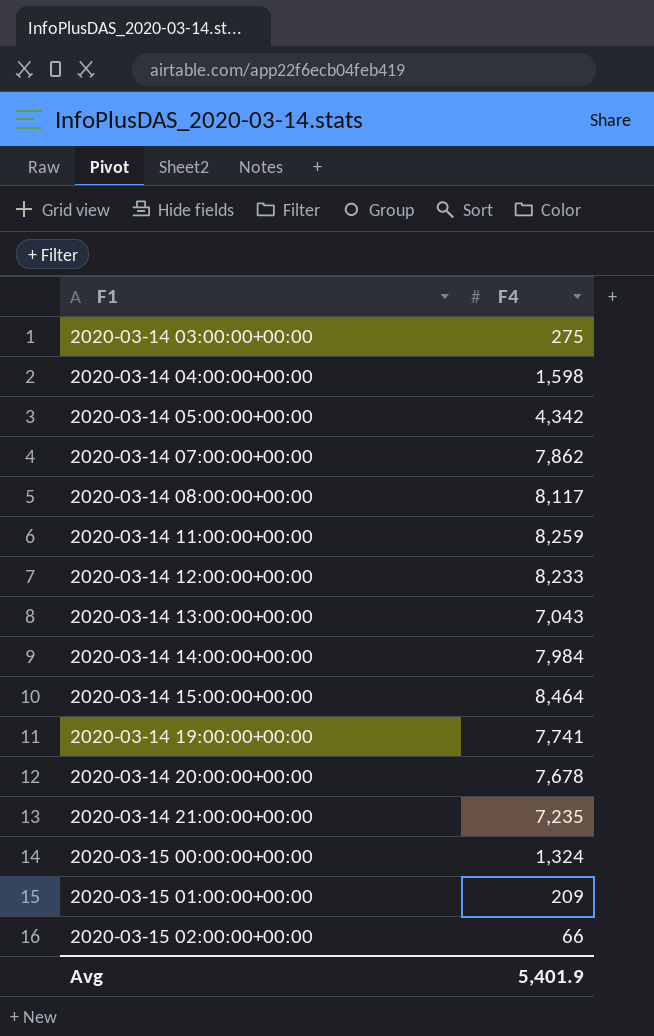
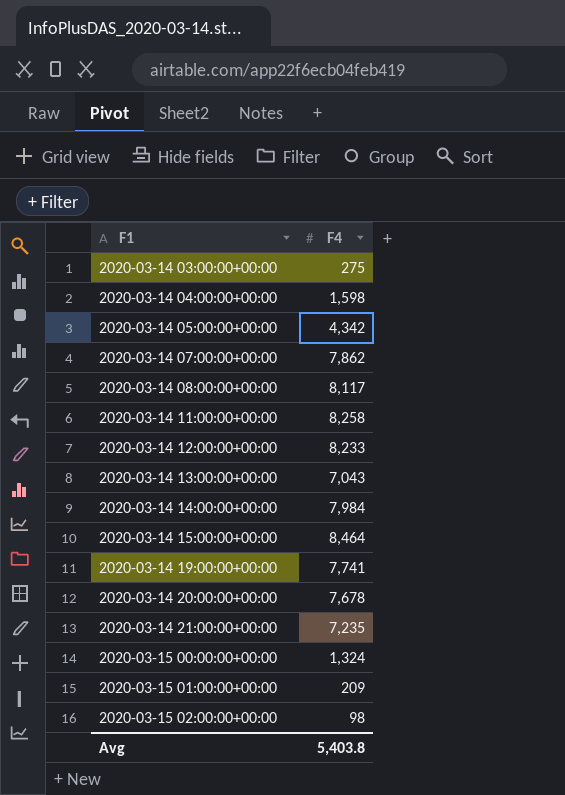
2020-03-14 11:00:00+00:00 | F4: 8,259 -> 8,258
2020-03-15 02:00:00+00:00 | F4: 66 -> 98
Avg | F4: 5,401.9 -> 5,403.8

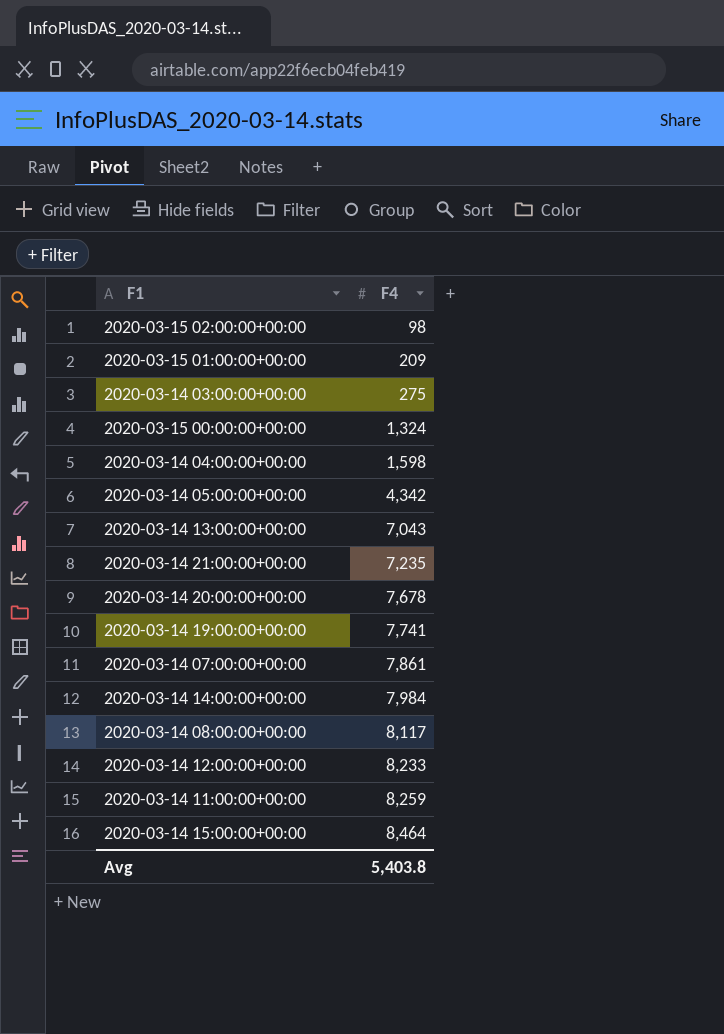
row order: F1 ascending -> F4 ascending
2020-03-14 07:00:00+00:00 | F4: 7,862 -> 7,861
2020-03-14 11:00:00+00:00 | F4: 8,258 -> 8,259

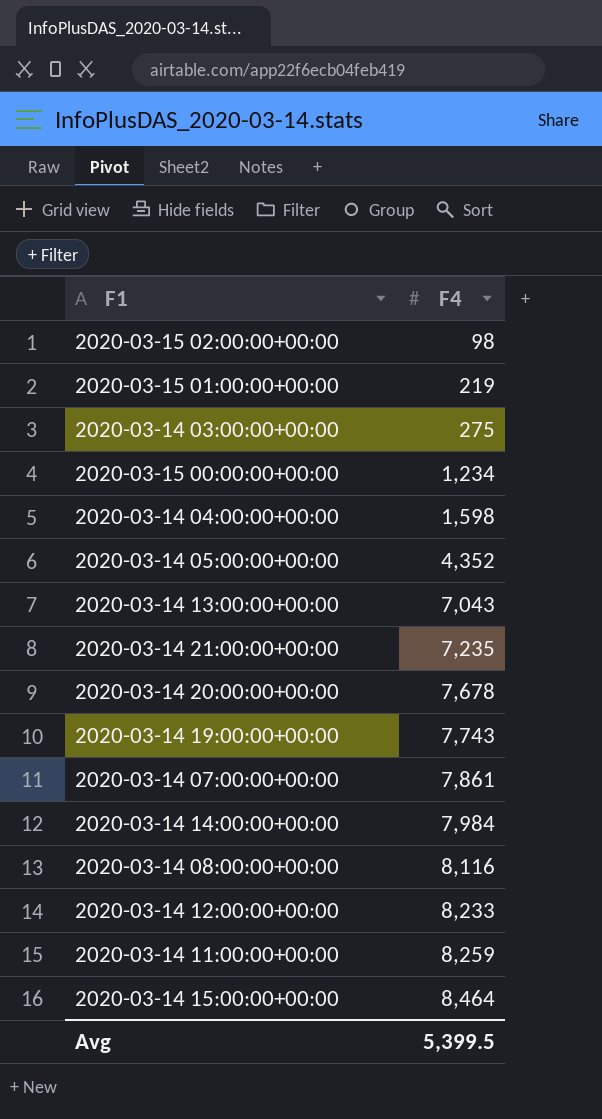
2020-03-15 01:00:00+00:00 | F4: 209 -> 219
2020-03-15 00:00:00+00:00 | F4: 1,324 -> 1,234
2020-03-14 05:00:00+00:00 | F4: 4,342 -> 4,352
2020-03-14 19:00:00+00:00 | F4: 7,741 -> 7,743
2020-03-14 08:00:00+00:00 | F4: 8,117 -> 8,116
Avg | F4: 5,403.8 -> 5,399.5

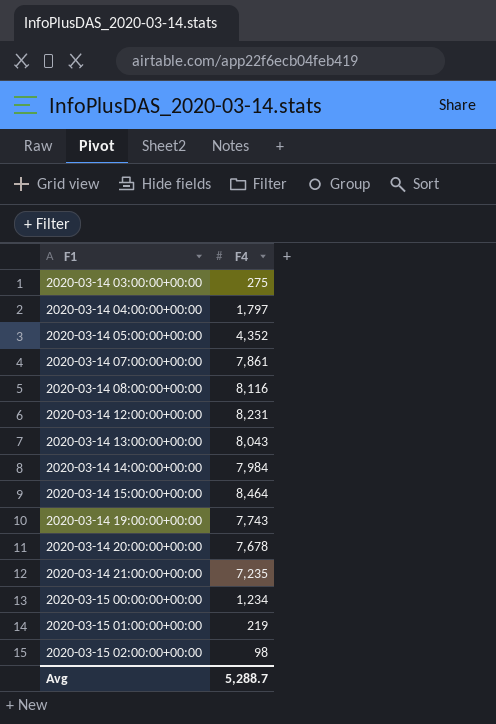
row order: F4 ascending -> F1 ascending
row 2020-03-14 11:00:00+00:00: 8,259 -> none
2020-03-14 04:00:00+00:00 | F4: 1,598 -> 1,797
2020-03-14 12:00:00+00:00 | F4: 8,233 -> 8,231
2020-03-14 13:00:00+00:00 | F4: 7,043 -> 8,043
Avg | F4: 5,399.5 -> 5,288.7

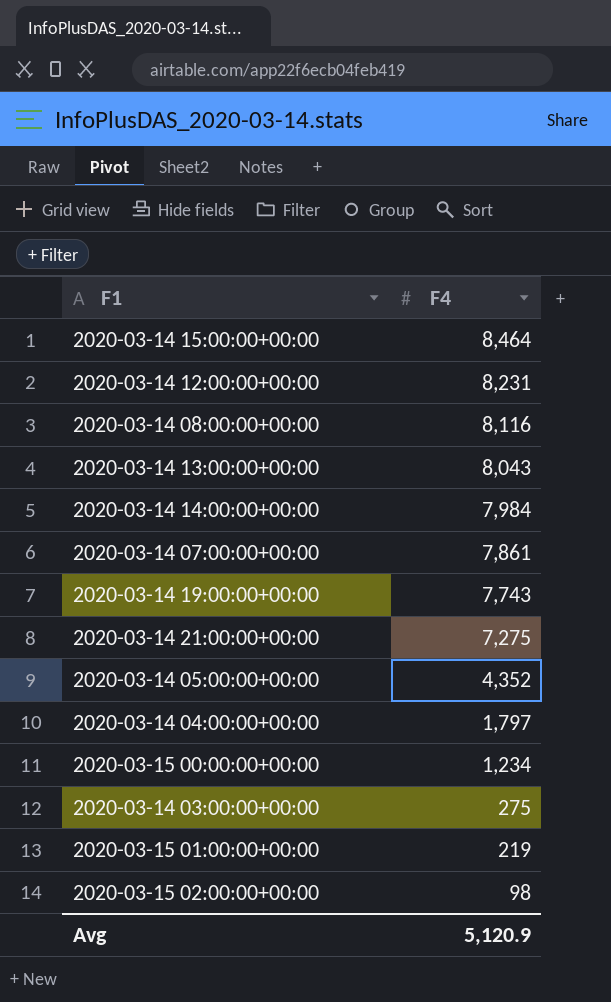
row order: F1 ascending -> F4 descending
row 2020-03-14 20:00:00+00:00: 7,678 -> none
2020-03-14 21:00:00+00:00 | F4: 7,235 -> 7,275
Avg | F4: 5,288.7 -> 5,120.9

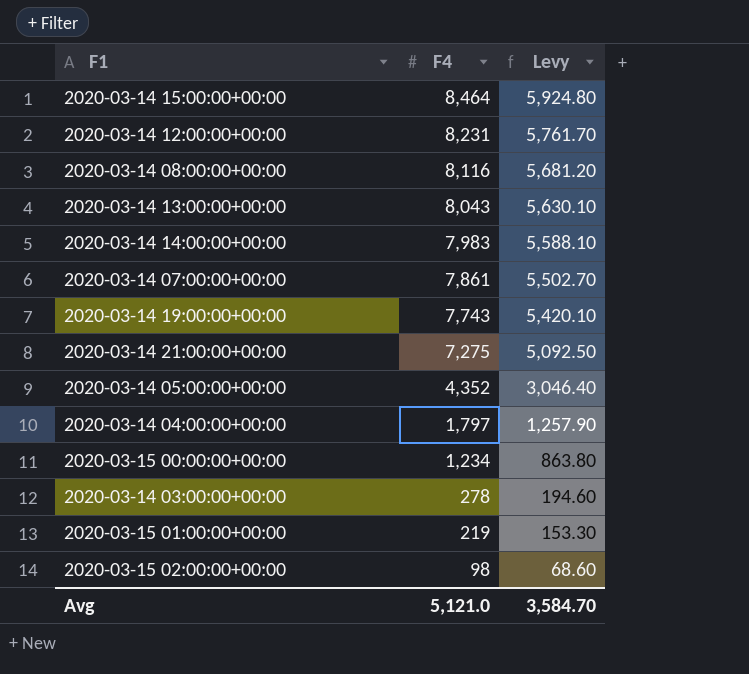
column Levy | formula: none -> [F4] * 0.7
2020-03-14 14:00:00+00:00 | F4: 7,984 -> 7,983
2020-03-14 03:00:00+00:00 | F4: 275 -> 278
Avg | F4: 5,120.9 -> 5,121.0

